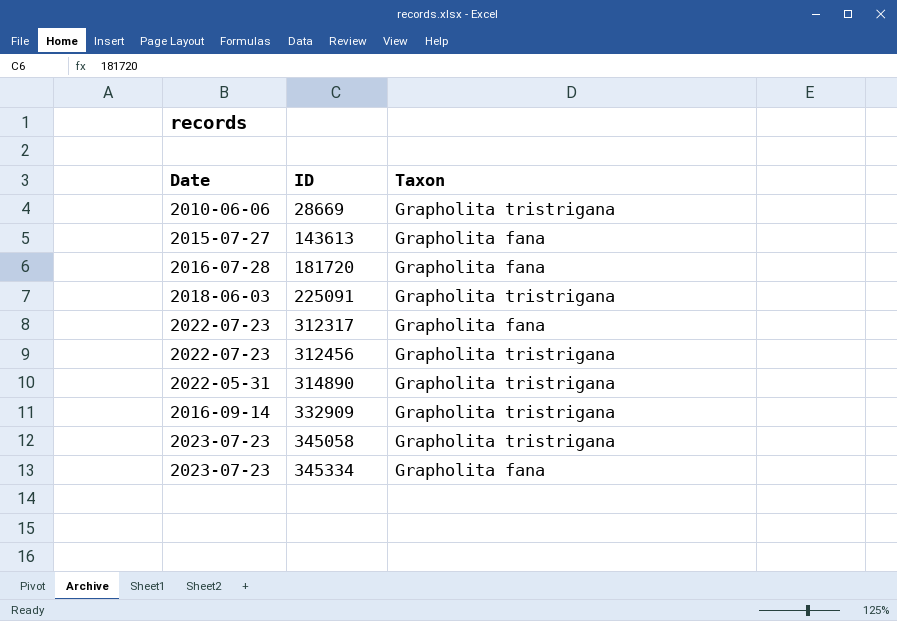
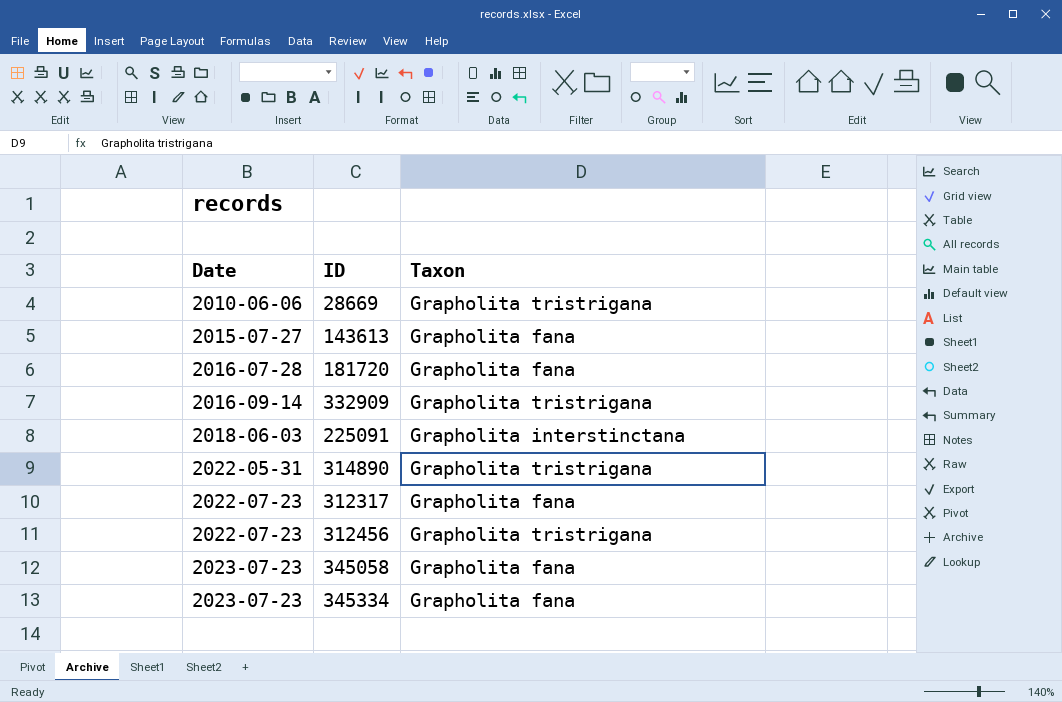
row order: ID ascending -> Date ascending
225091 | Taxon: Grapholita tristrigana -> Grapholita interstinctana
345058 | Taxon: Grapholita tristrigana -> Grapholita fana

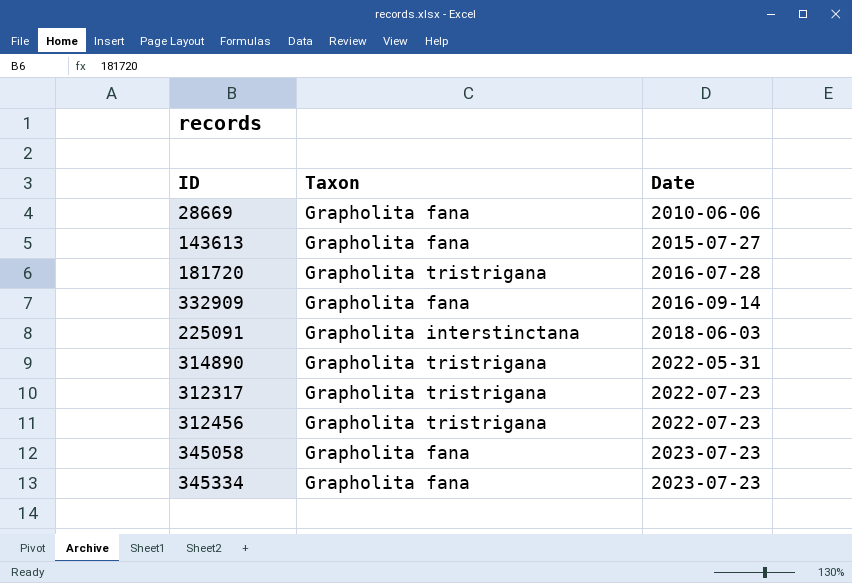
column Date | position: 1 -> 3
28669 | Taxon: Grapholita tristrigana -> Grapholita fana
181720 | Taxon: Grapholita fana -> Grapholita tristrigana
332909 | Taxon: Grapholita tristrigana -> Grapholita fana
312317 | Taxon: Grapholita fana -> Grapholita tristrigana

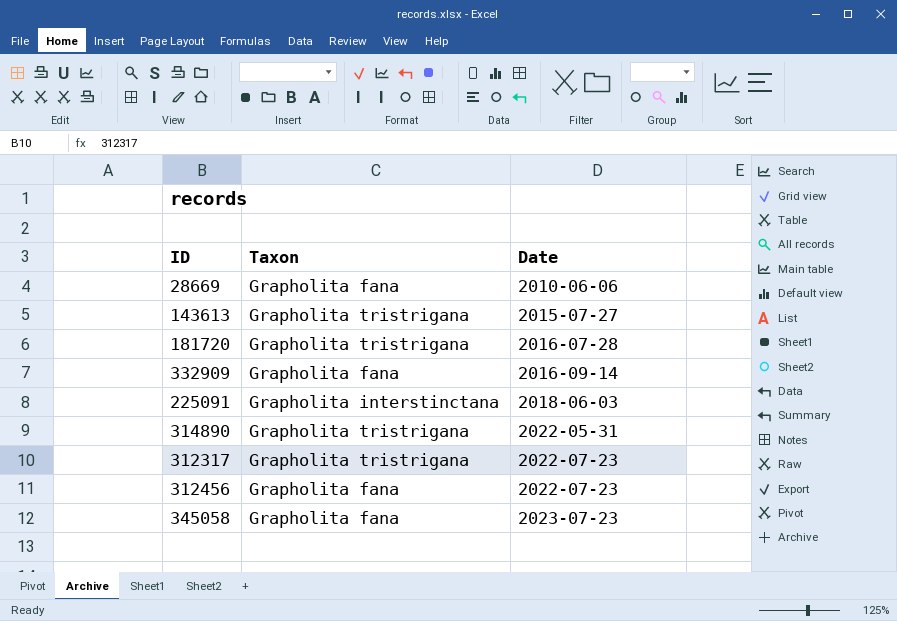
row 345334: Grapholita fana | 2023-07-23 -> none
143613 | Taxon: Grapholita fana -> Grapholita tristrigana
312456 | Taxon: Grapholita tristrigana -> Grapholita fana

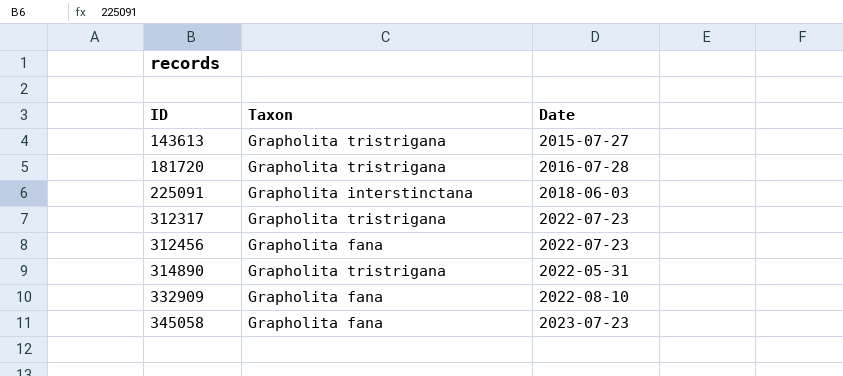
row order: Date ascending -> ID ascending
row 28669: Grapholita fana | 2010-06-06 -> none
332909 | Date: 2016-09-14 -> 2022-08-10

